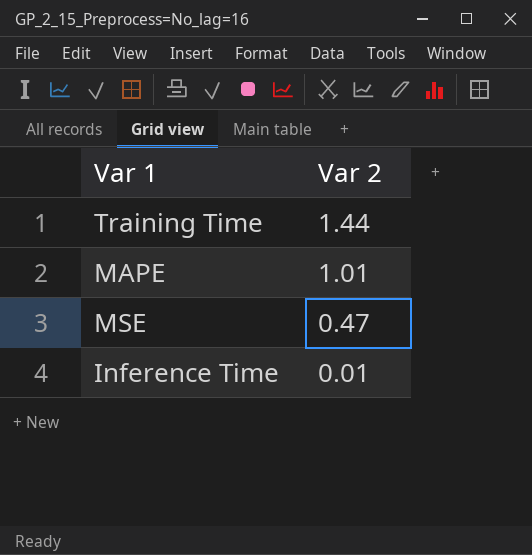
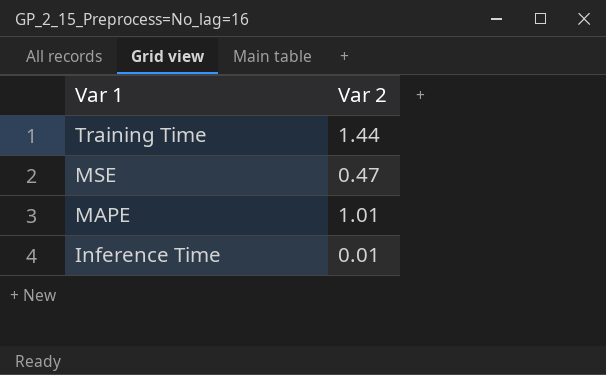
row order: Var 2 descending -> Var 1 descending

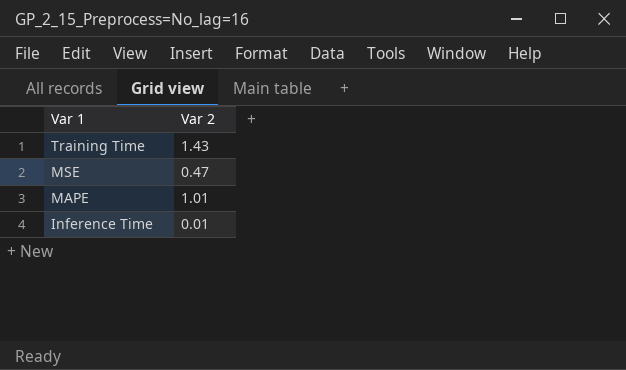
Training Time | Var 2: 1.44 -> 1.43

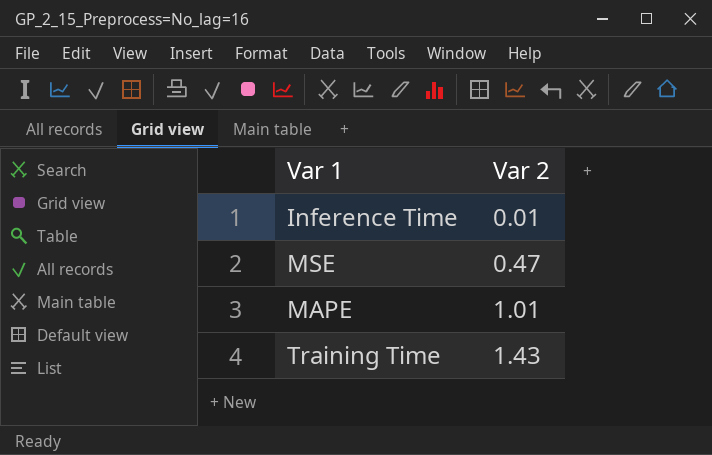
row order: Var 1 descending -> Var 2 ascending

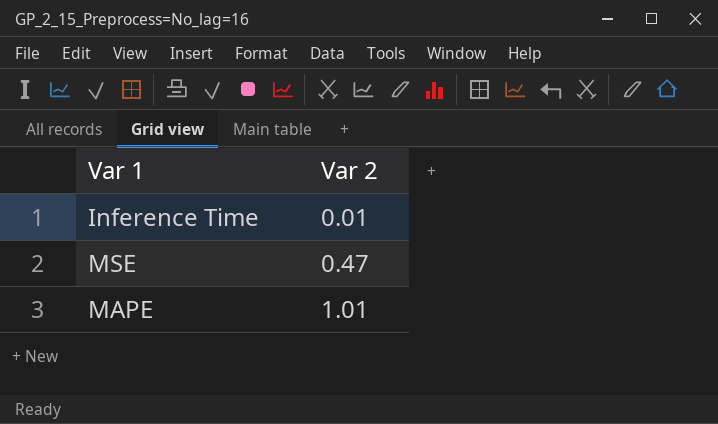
row Training Time: 1.43 -> none

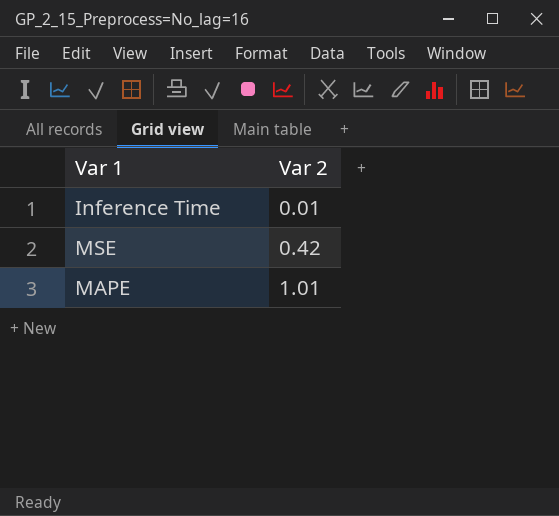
MSE | Var 2: 0.47 -> 0.42

